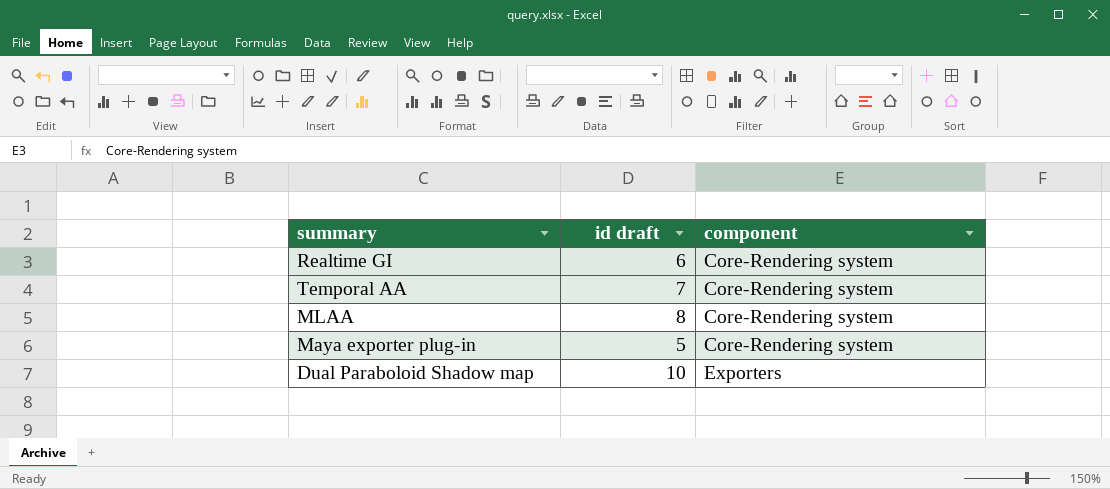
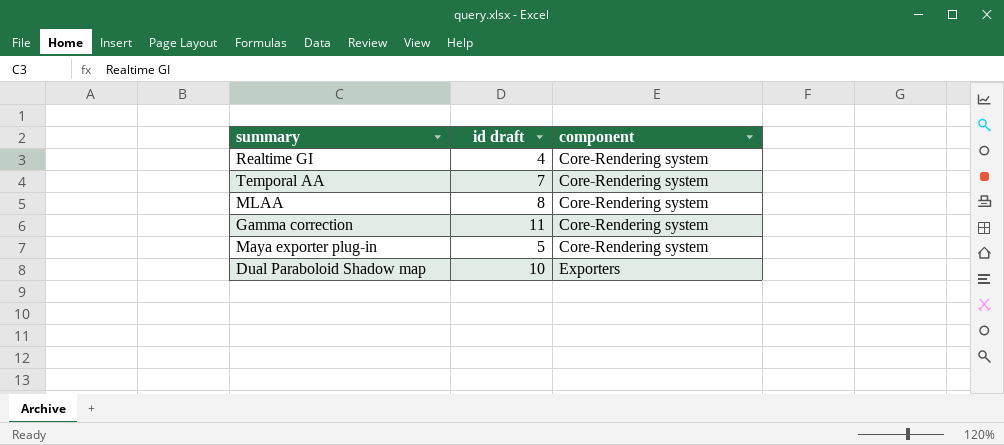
Realtime GI | id draft: 6 -> 4
row Gamma correction: none -> 11 | Core-Rendering system

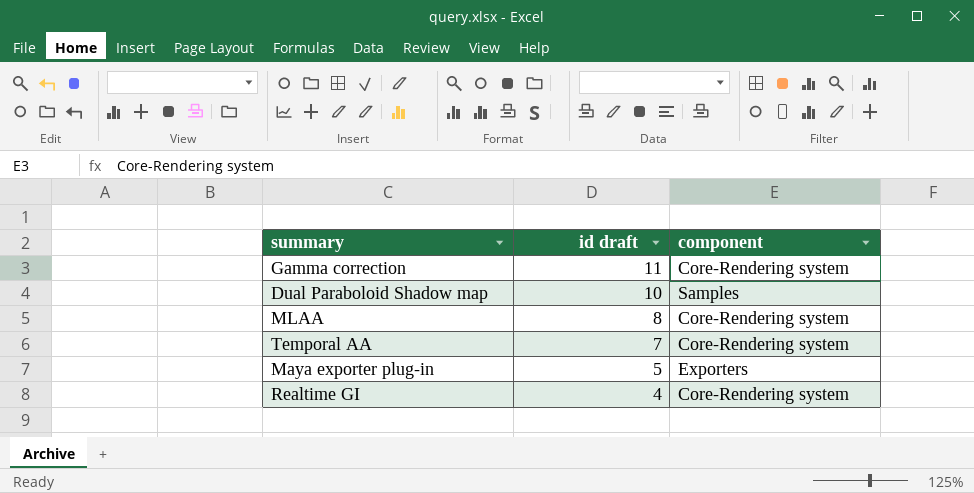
row order: component ascending -> id draft descending
Dual Paraboloid Shadow map | component: Exporters -> Samples
Maya exporter plug-in | component: Core-Rendering system -> Exporters

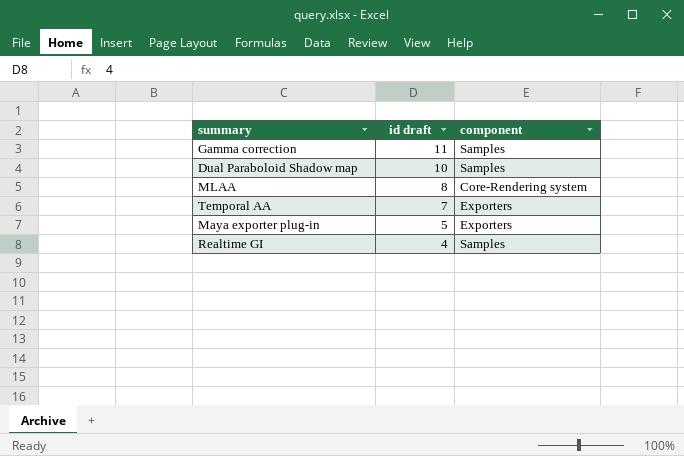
Gamma correction | component: Core-Rendering system -> Samples
Temporal AA | component: Core-Rendering system -> Exporters
Realtime GI | component: Core-Rendering system -> Samples

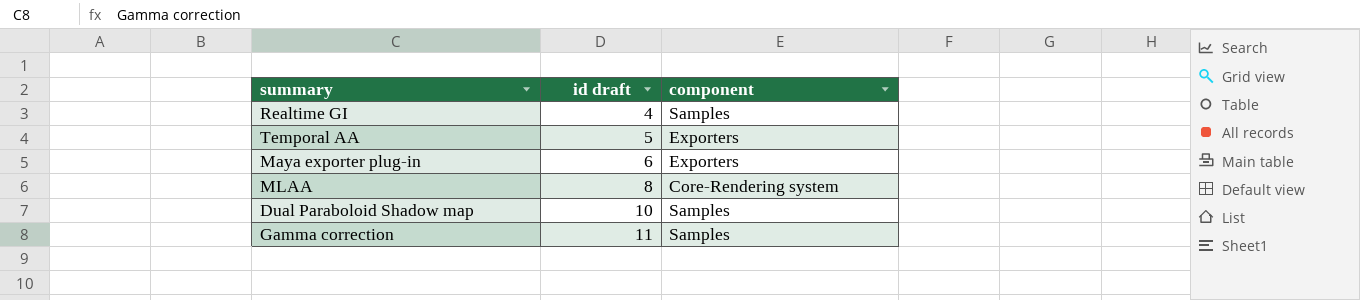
row order: id draft descending -> id draft ascending
Temporal AA | id draft: 7 -> 5
Maya exporter plug-in | id draft: 5 -> 6

